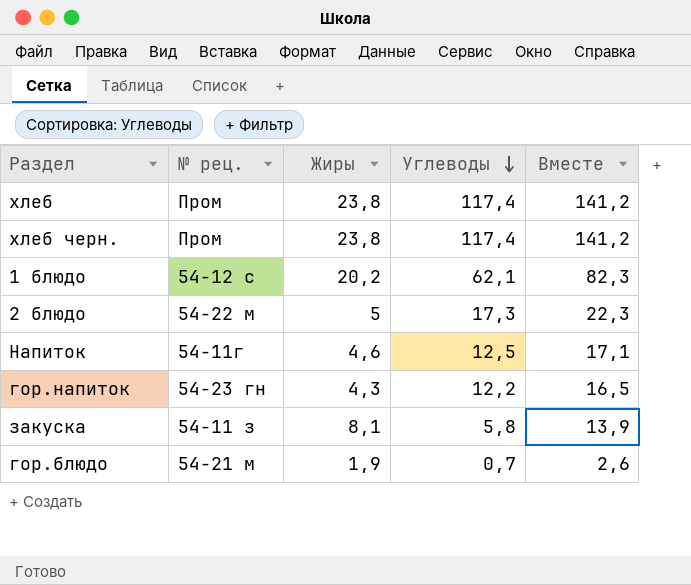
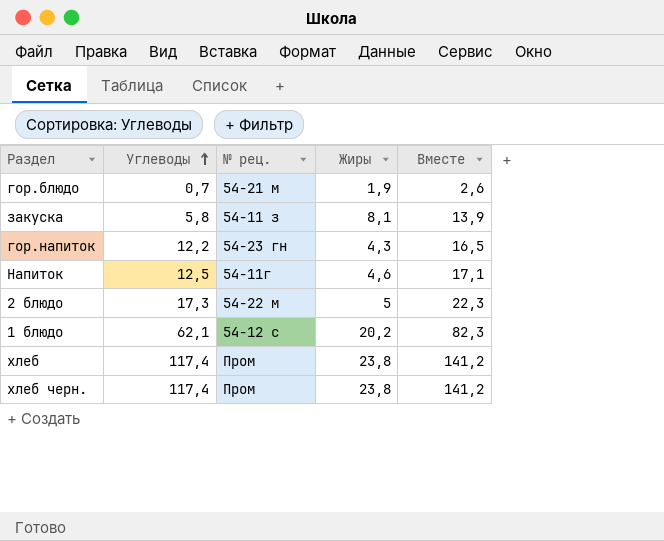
row order: Углеводы descending -> Углеводы ascending
column Углеводы | position: 4 -> 2

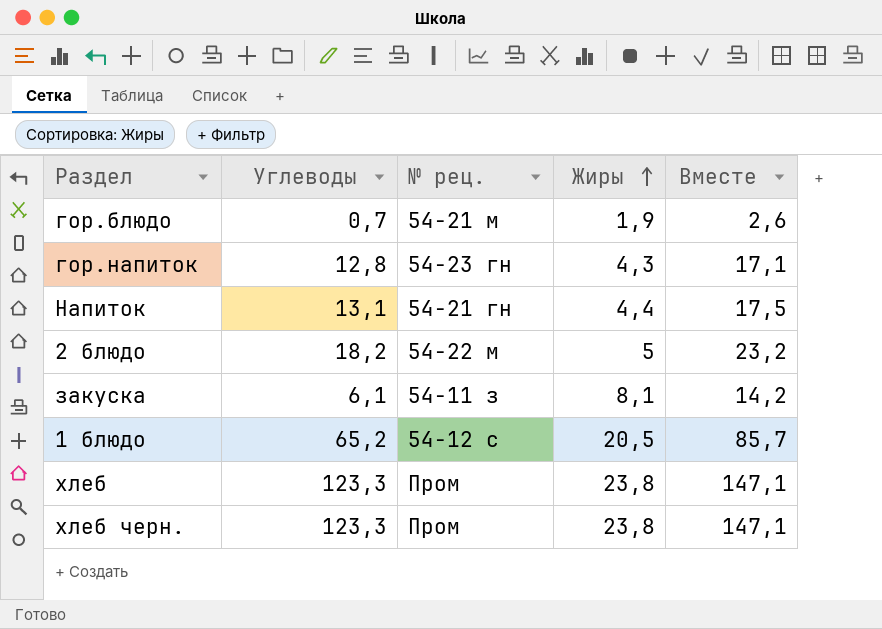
row order: Углеводы ascending -> Жиры ascending
гор.напиток | Углеводы: 12,2 -> 12,8
гор.напиток | Вместе: 16,5 -> 17,1
Напиток | Углеводы: 12,5 -> 13,1
Напиток | № рец.: 54-11г -> 54-21 гн
Напиток | Жиры: 4,6 -> 4,4
Напиток | Вместе: 17,1 -> 17,5
2 блюдо | Углеводы: 17,3 -> 18,2
2 блюдо | Вместе: 22,3 -> 23,2
закуска | Углеводы: 5,8 -> 6,1
закуска | Вместе: 13,9 -> 14,2
1 блюдо | Углеводы: 62,1 -> 65,2
1 блюдо | Жиры: 20,2 -> 20,5
1 блюдо | Вместе: 82,3 -> 85,7
хлеб | Углеводы: 117,4 -> 123,3
хлеб | Вместе: 141,2 -> 147,1
хлеб черн. | Углеводы: 117,4 -> 123,3
хлеб черн. | Вместе: 141,2 -> 147,1

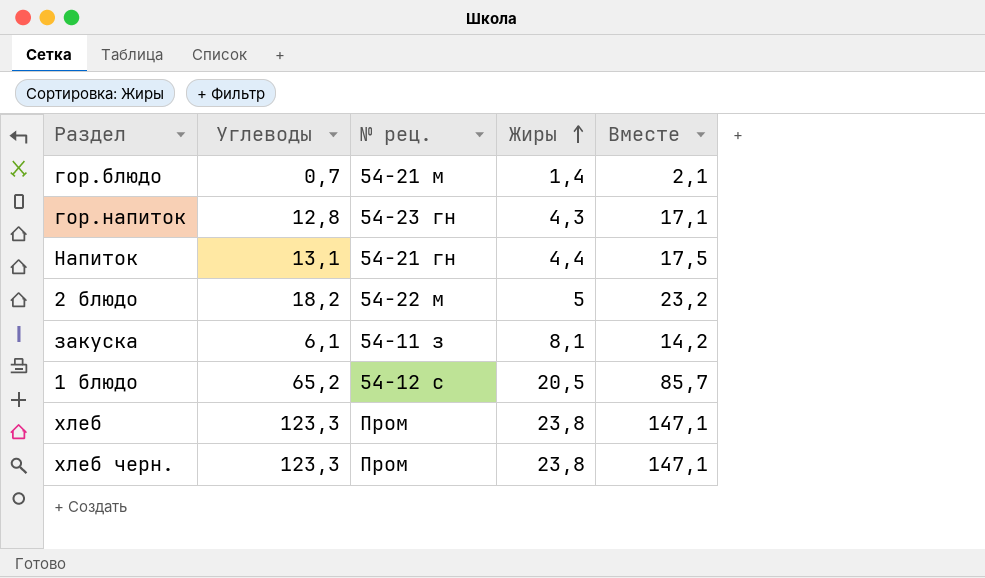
гор.блюдо | Жиры: 1,9 -> 1,4
гор.блюдо | Вместе: 2,6 -> 2,1

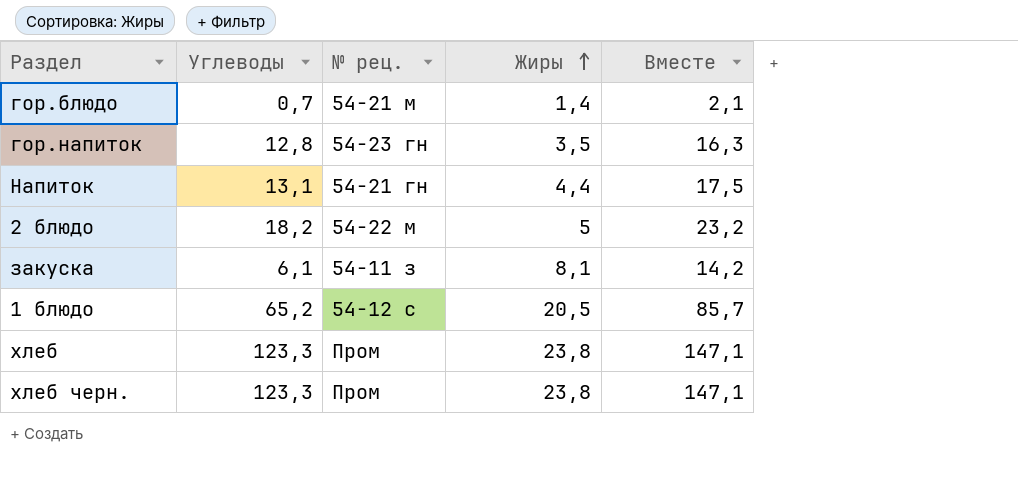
гор.напиток | Жиры: 4,3 -> 3,5
гор.напиток | Вместе: 17,1 -> 16,3

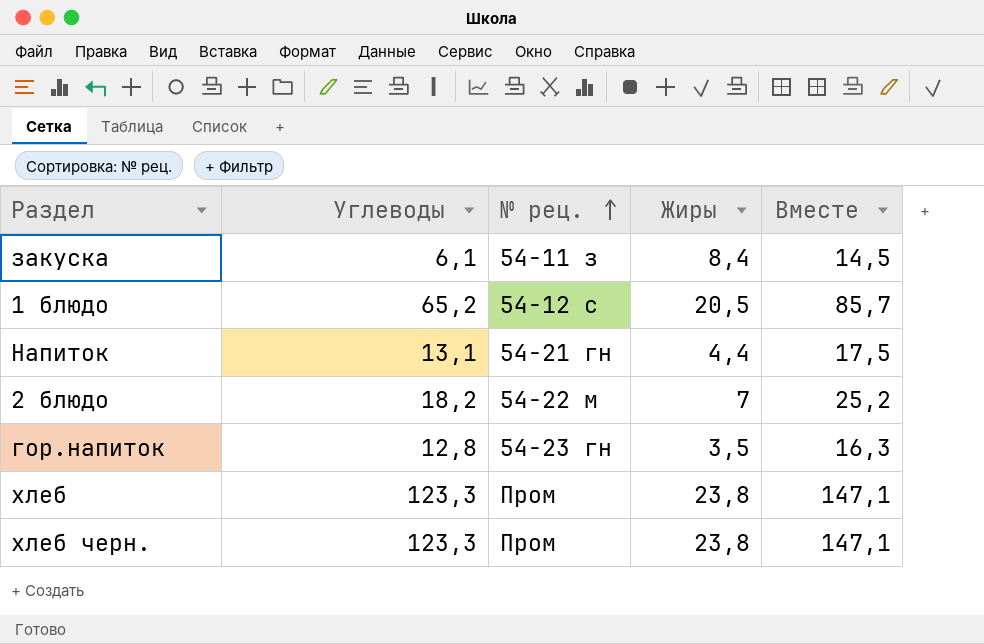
row order: Жиры ascending -> № рец. ascending
row гор.блюдо: 0,7 | 54-21 м | 1,4 | 2,1 -> none
закуска | Жиры: 8,1 -> 8,4
закуска | Вместе: 14,2 -> 14,5
2 блюдо | Жиры: 5 -> 7
2 блюдо | Вместе: 23,2 -> 25,2

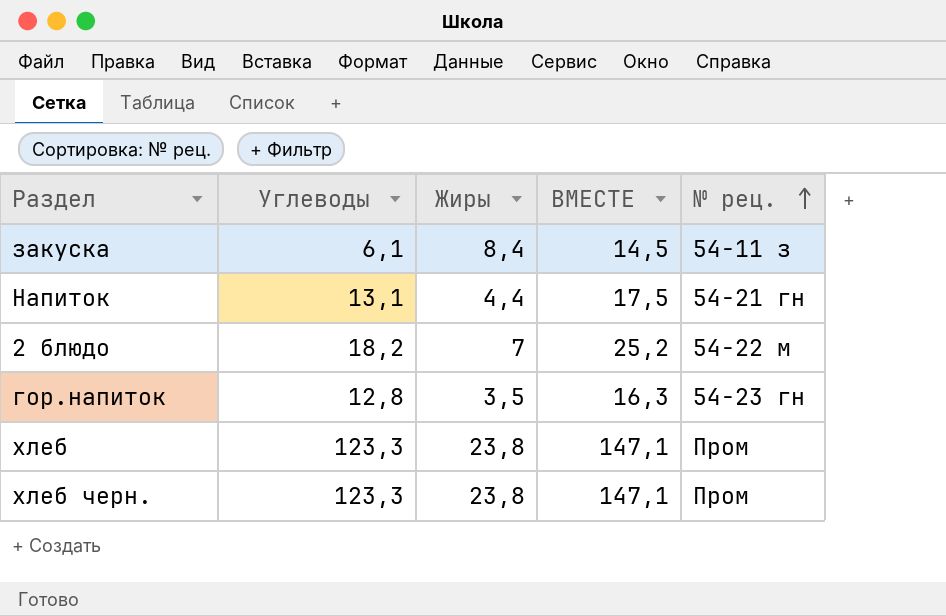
column name: Вместе -> ВМЕСТЕ
column № рец. | position: 3 -> 5
row 1 блюдо: 65,2 | 54-12 с | 20,5 | 85,7 -> none

